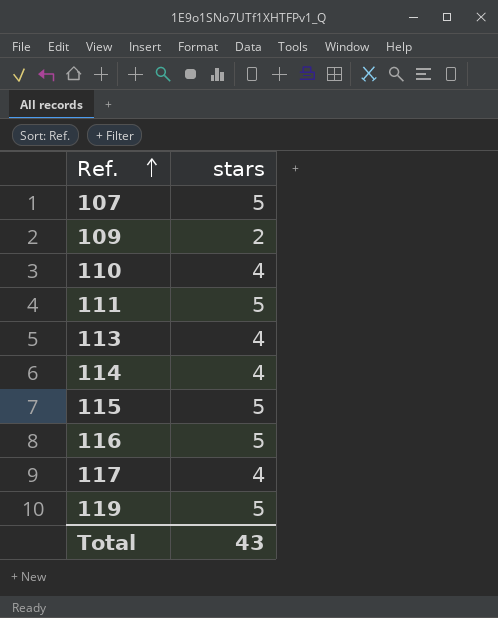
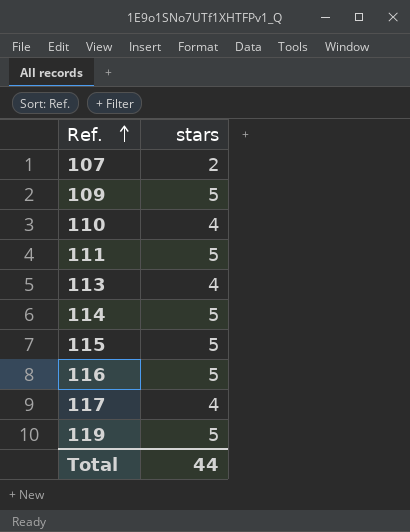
107 | stars: 5 -> 2
109 | stars: 2 -> 5
114 | stars: 4 -> 5
Total | stars: 43 -> 44

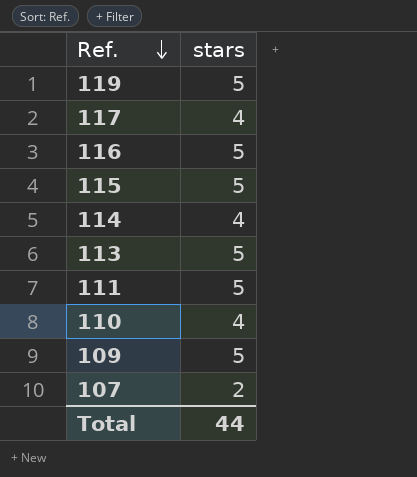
row order: Ref. ascending -> Ref. descending
114 | stars: 5 -> 4
113 | stars: 4 -> 5

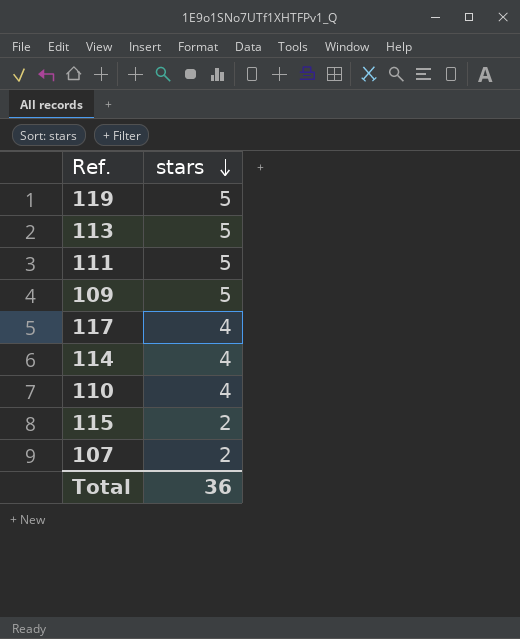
row order: Ref. descending -> stars descending
row 116: 5 -> none
115 | stars: 5 -> 2
Total | stars: 44 -> 36

